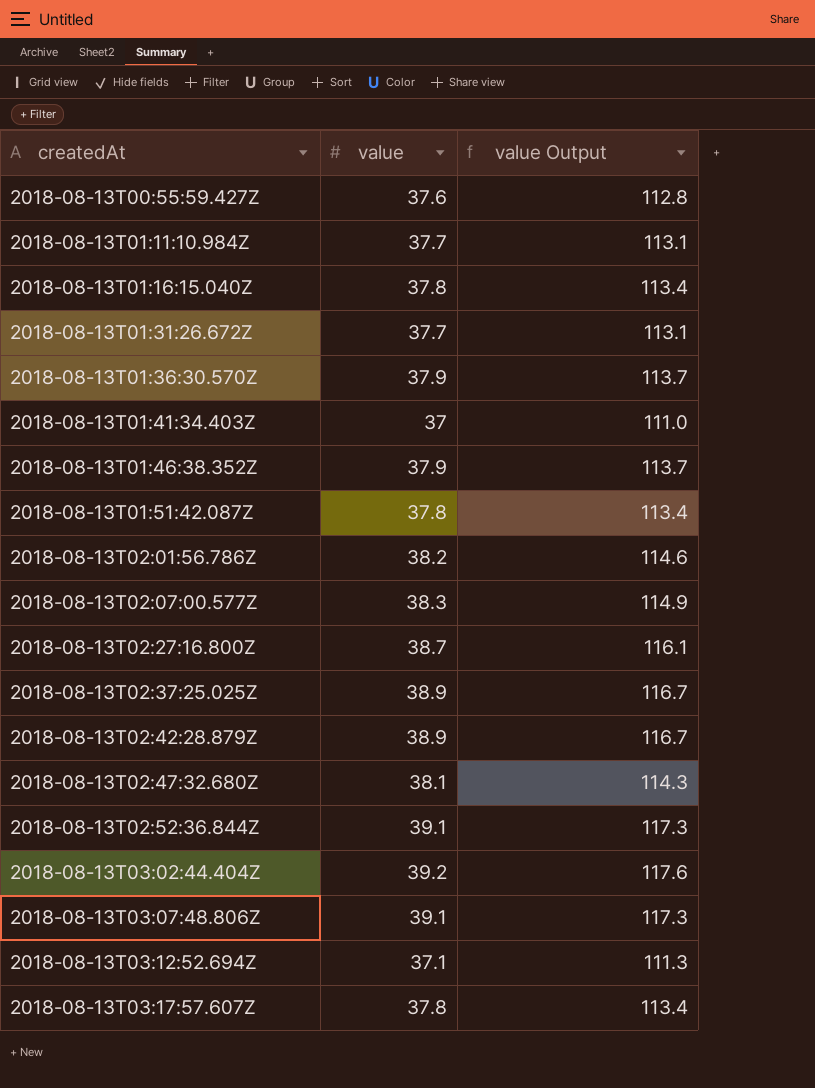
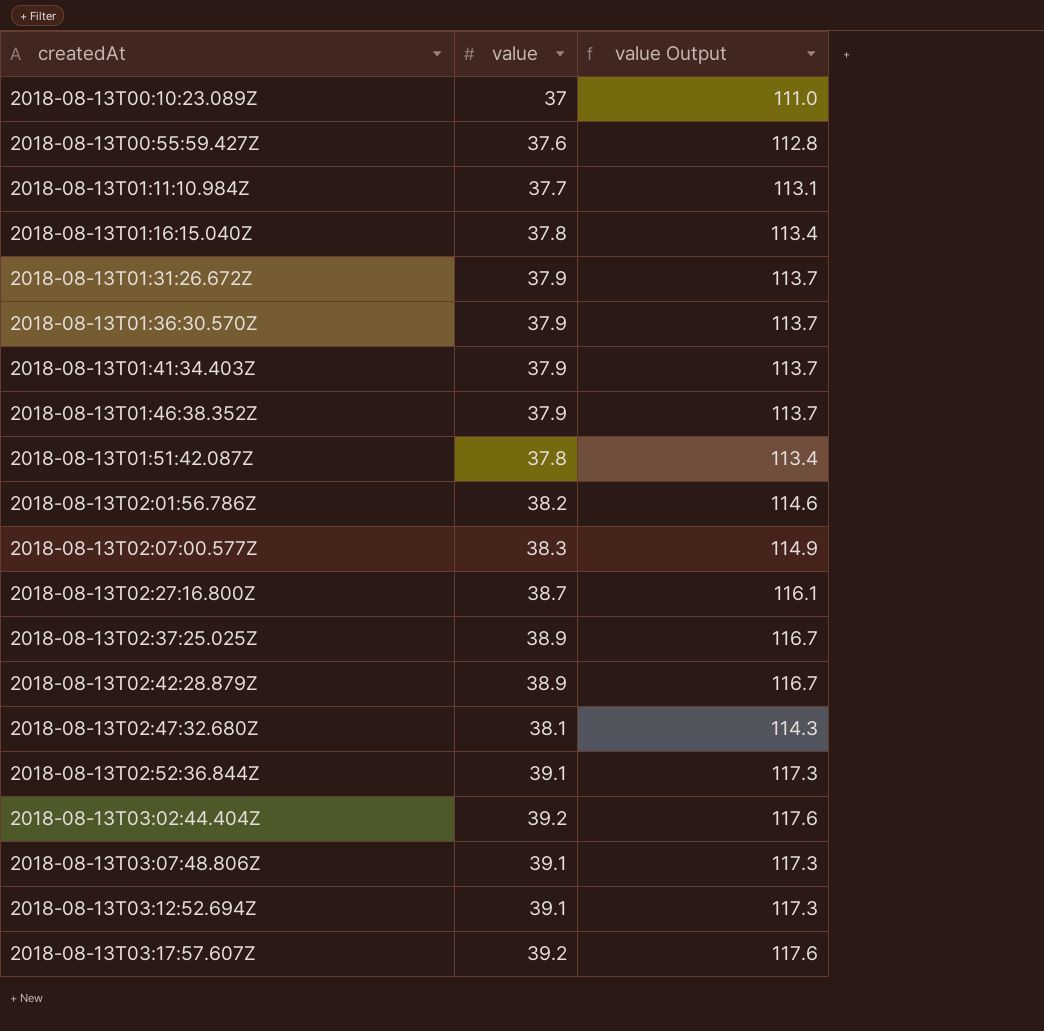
row 2018-08-13T00:10:23.089Z: none -> 37 | 111.0
2018-08-13T01:31:26.672Z | value: 37.7 -> 37.9
2018-08-13T01:31:26.672Z | value Output: 113.1 -> 113.7
2018-08-13T01:41:34.403Z | value: 37 -> 37.9
2018-08-13T01:41:34.403Z | value Output: 111.0 -> 113.7
2018-08-13T03:12:52.694Z | value: 37.1 -> 39.1
2018-08-13T03:12:52.694Z | value Output: 111.3 -> 117.3
2018-08-13T03:17:57.607Z | value: 37.8 -> 39.2
2018-08-13T03:17:57.607Z | value Output: 113.4 -> 117.6

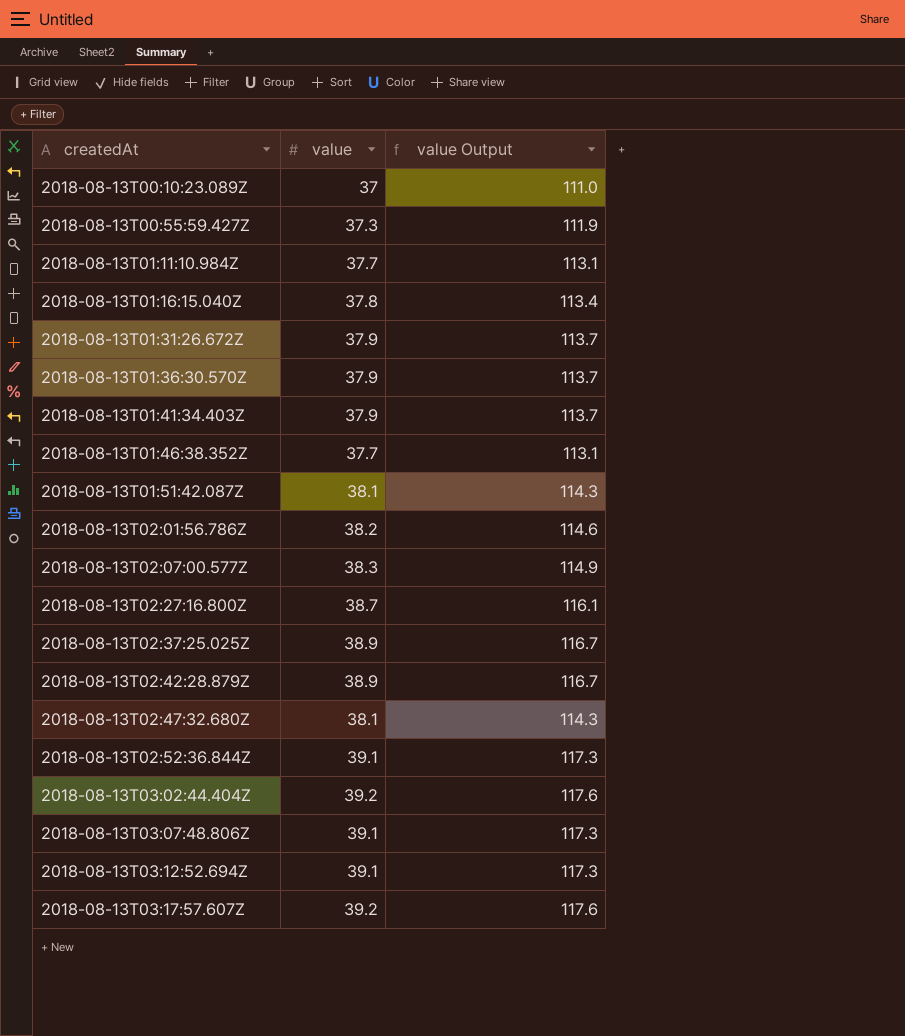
2018-08-13T00:55:59.427Z | value: 37.6 -> 37.3
2018-08-13T00:55:59.427Z | value Output: 112.8 -> 111.9
2018-08-13T01:46:38.352Z | value: 37.9 -> 37.7
2018-08-13T01:46:38.352Z | value Output: 113.7 -> 113.1
2018-08-13T01:51:42.087Z | value: 37.8 -> 38.1
2018-08-13T01:51:42.087Z | value Output: 113.4 -> 114.3

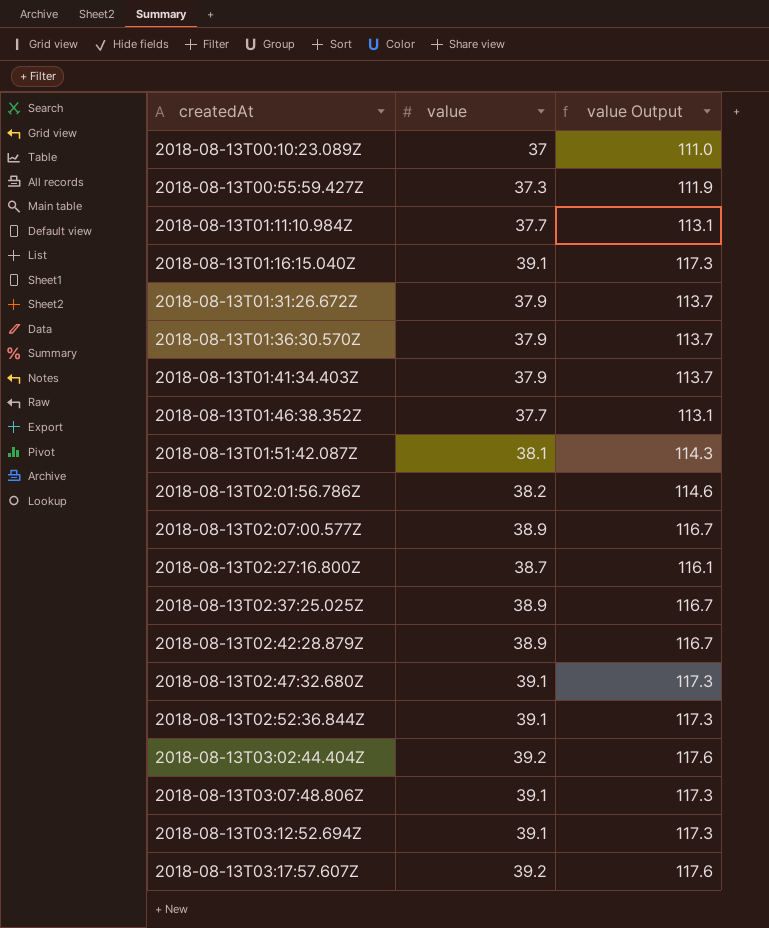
2018-08-13T01:16:15.040Z | value: 37.8 -> 39.1
2018-08-13T01:16:15.040Z | value Output: 113.4 -> 117.3
2018-08-13T02:07:00.577Z | value: 38.3 -> 38.9
2018-08-13T02:07:00.577Z | value Output: 114.9 -> 116.7
2018-08-13T02:47:32.680Z | value: 38.1 -> 39.1
2018-08-13T02:47:32.680Z | value Output: 114.3 -> 117.3

